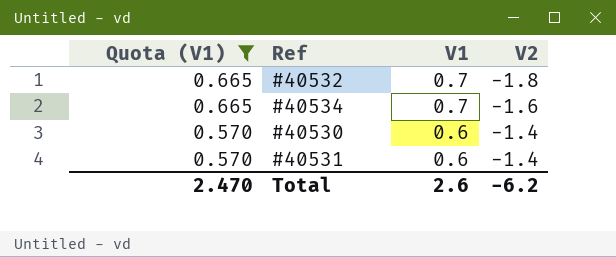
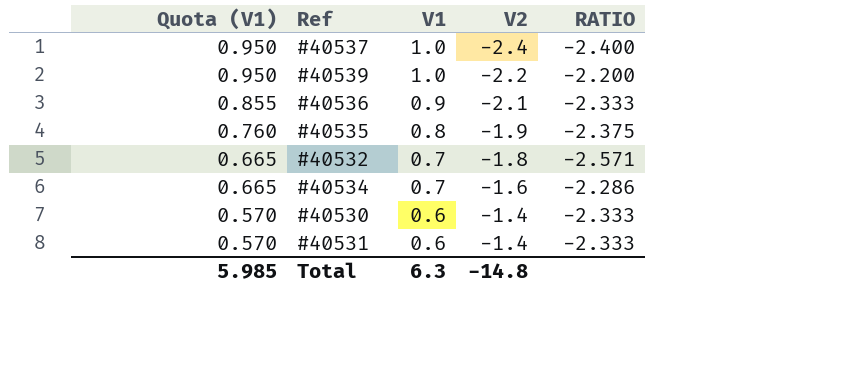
filter: Quota (V1) <= 0.665 -> none
column RATIO | formula: none -> [V2] / [V1]
Total | Quota (V1): 2.470 -> 5.985
Total | V1: 2.6 -> 6.3
Total | V2: -6.2 -> -14.8

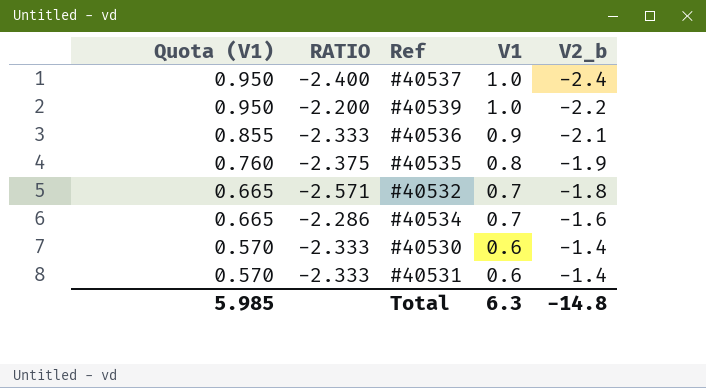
column RATIO | position: 5 -> 2
column name: V2 -> V2_b

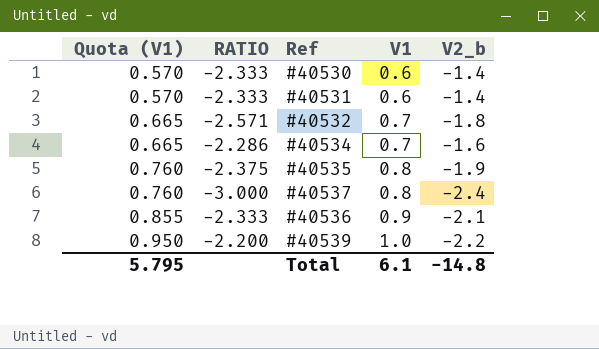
row order: Quota (V1) descending -> Quota (V1) ascending
#40537 | Quota (V1): 0.950 -> 0.760
#40537 | RATIO: -2.400 -> -3.000
#40537 | V1: 1.0 -> 0.8
Total | Quota (V1): 5.985 -> 5.795
Total | V1: 6.3 -> 6.1

